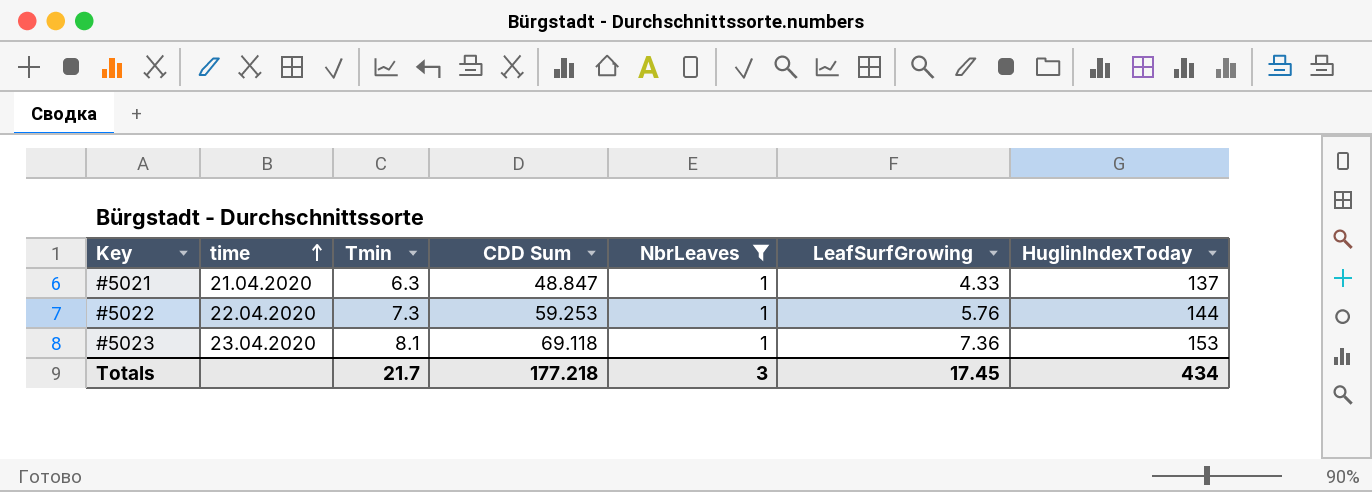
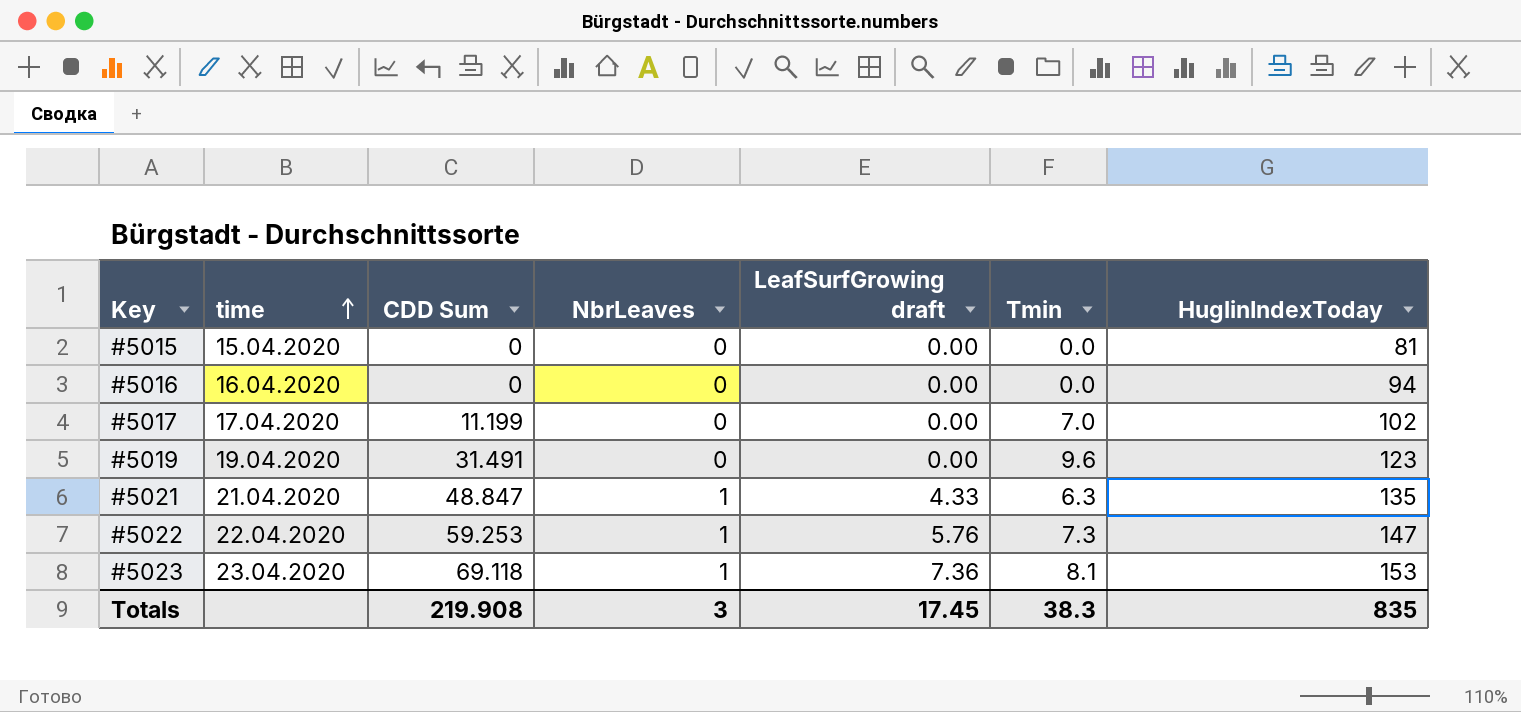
filter: NbrLeaves = 1 -> none
column name: LeafSurfGrowing -> LeafSurfGrowing draft
column Tmin | position: 3 -> 6
#5021 | HuglinIndexToday: 137 -> 135
#5022 | HuglinIndexToday: 144 -> 147
Totals | CDD Sum: 177.218 -> 219.908
Totals | Tmin: 21.7 -> 38.3
Totals | HuglinIndexToday: 434 -> 835

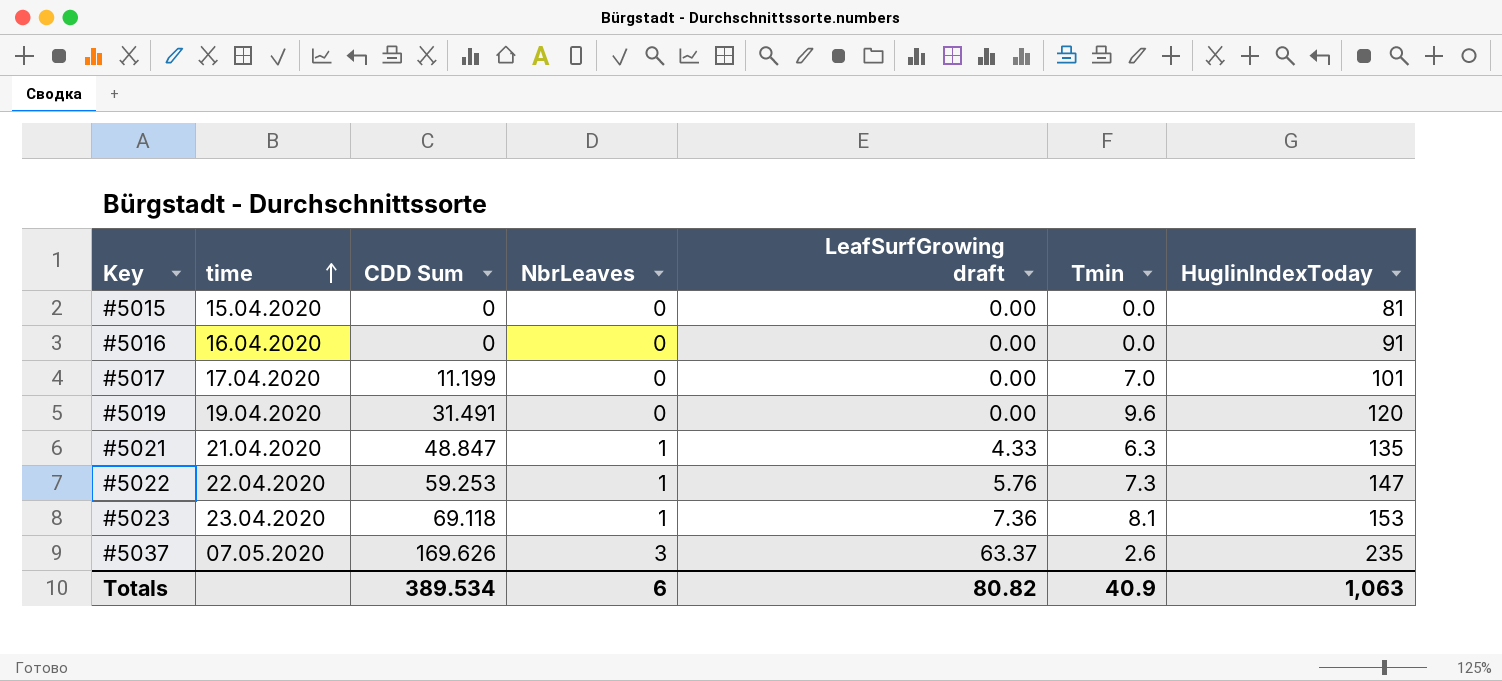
#5016 | HuglinIndexToday: 94 -> 91
#5017 | HuglinIndexToday: 102 -> 101
#5019 | HuglinIndexToday: 123 -> 120
row #5037: none -> 07.05.2020 | 169.626 | 3 | 63.37 | 2.6 | 235
Totals | CDD Sum: 219.908 -> 389.534
Totals | NbrLeaves: 3 -> 6
Totals | LeafSurfGrowing draft: 17.45 -> 80.82
Totals | Tmin: 38.3 -> 40.9
Totals | HuglinIndexToday: 835 -> 1,063

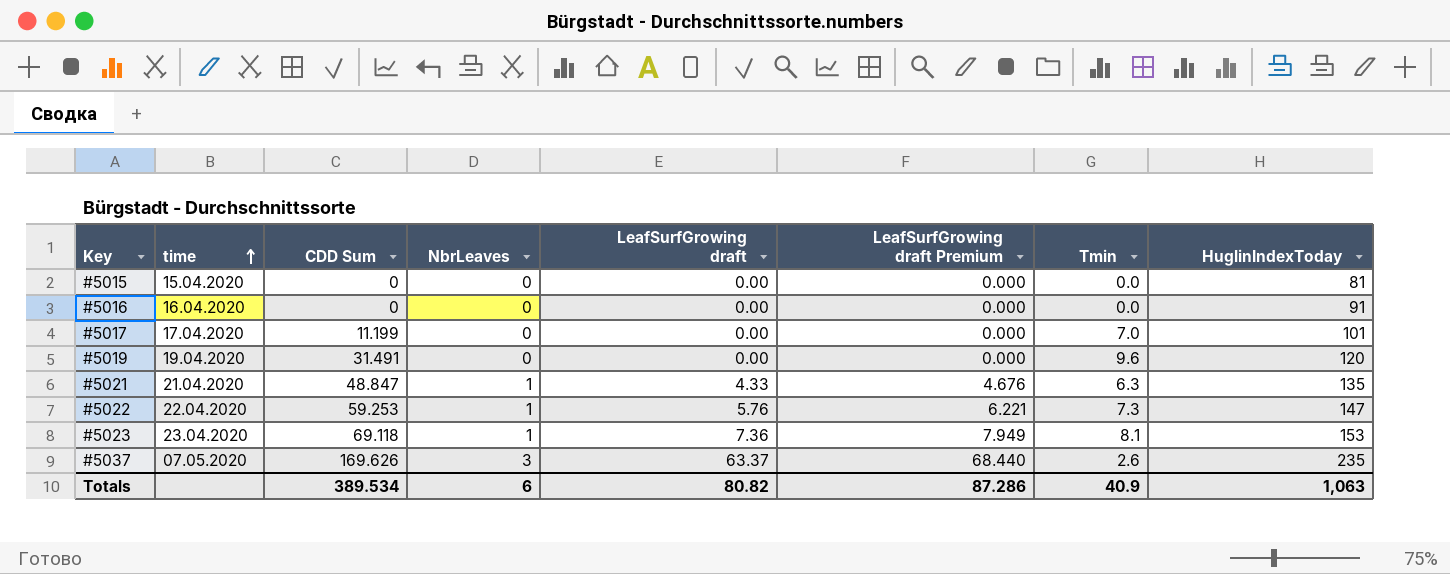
column LeafSurfGrowing draft Premium | formula: none -> [LeafSurfGrowing draft] * 1.08

